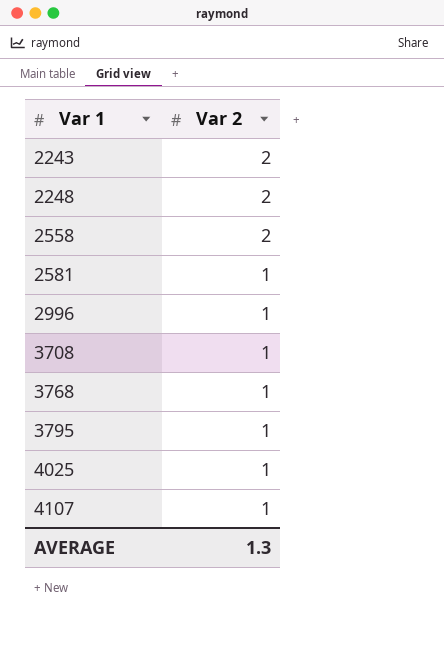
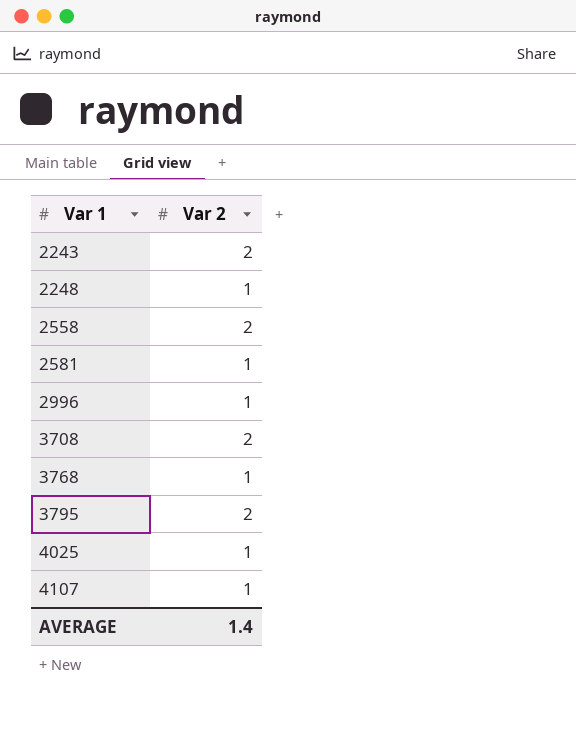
2248 | Var 2: 2 -> 1
3708 | Var 2: 1 -> 2
3795 | Var 2: 1 -> 2
AVERAGE | Var 2: 1.3 -> 1.4

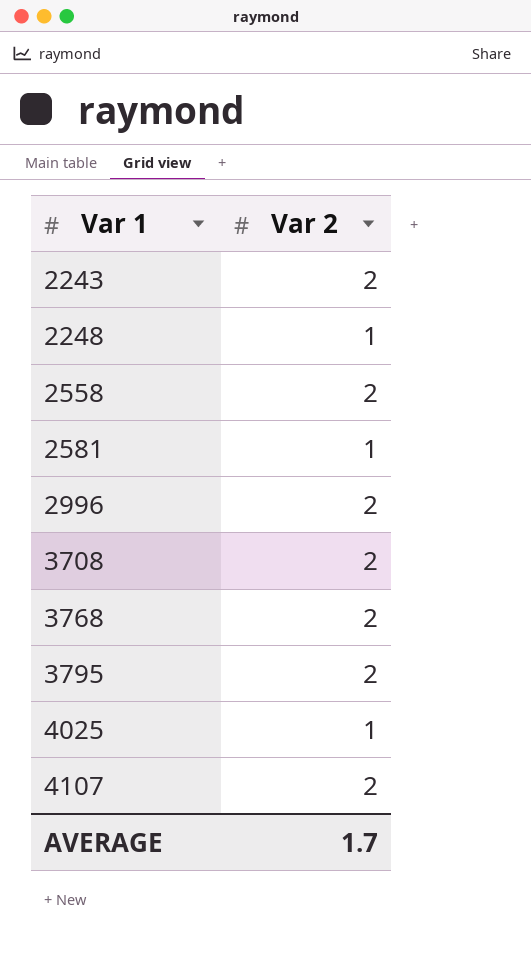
2996 | Var 2: 1 -> 2
3768 | Var 2: 1 -> 2
4107 | Var 2: 1 -> 2
AVERAGE | Var 2: 1.4 -> 1.7

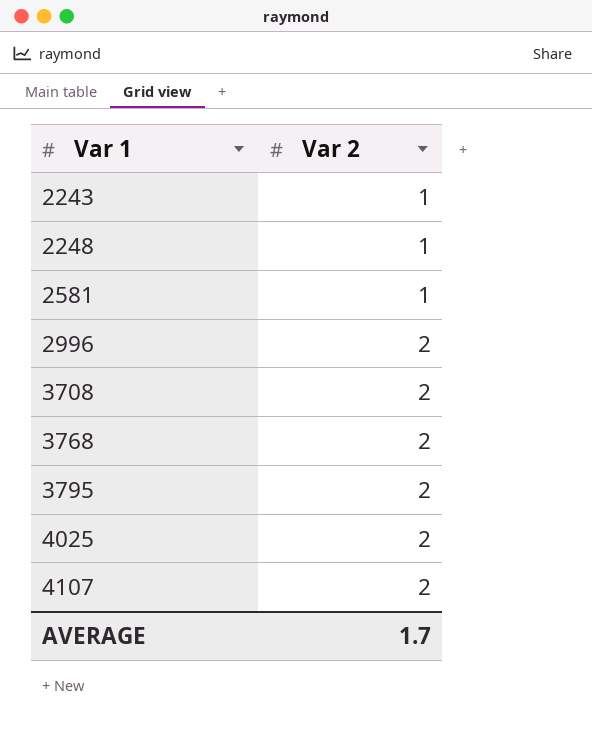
row 2558: 2 -> none
2243 | Var 2: 2 -> 1
4025 | Var 2: 1 -> 2

